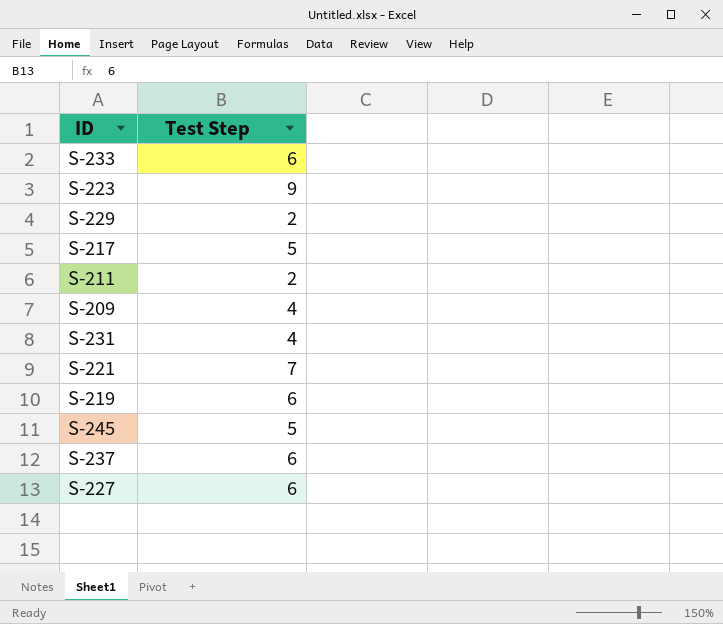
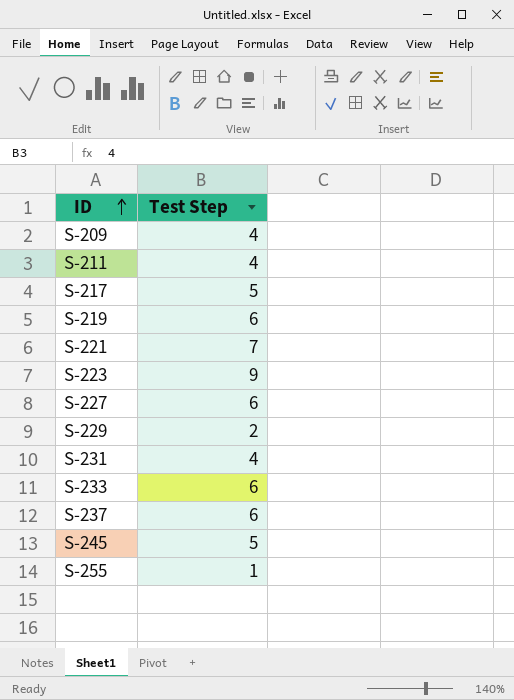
row order: none -> ID ascending
S-211 | Test Step: 2 -> 4
row S-255: none -> 1

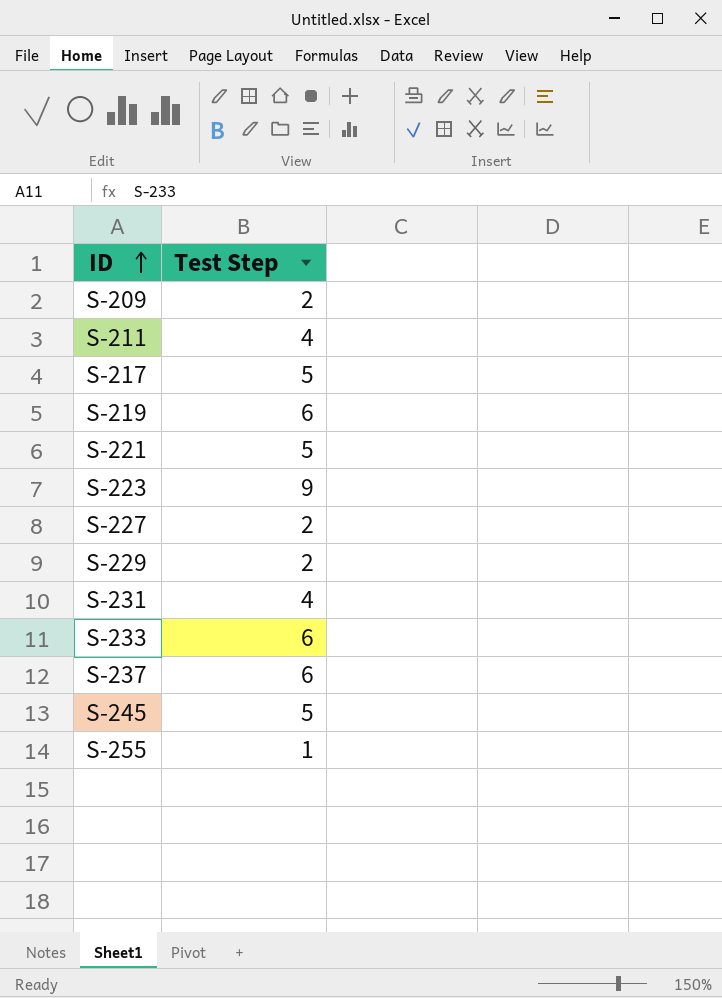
S-209 | Test Step: 4 -> 2
S-221 | Test Step: 7 -> 5
S-227 | Test Step: 6 -> 2

